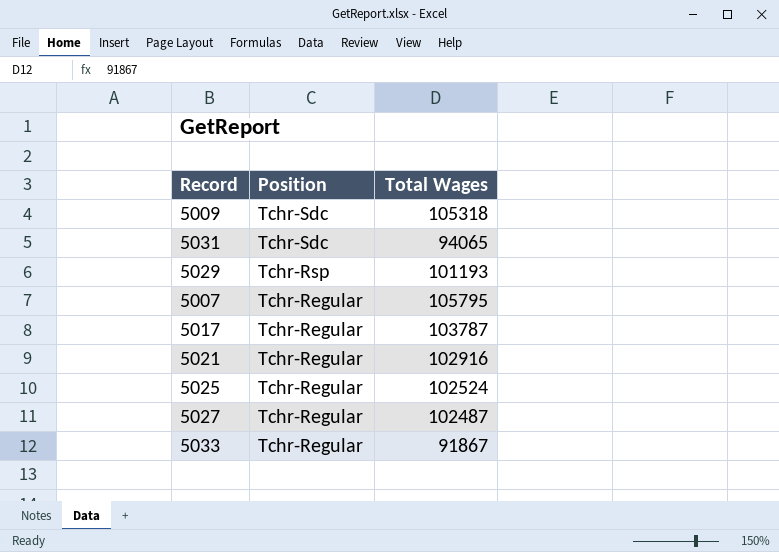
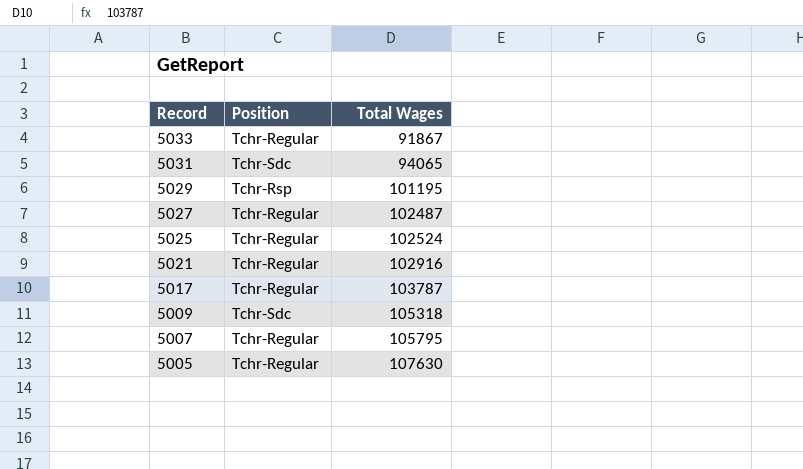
row order: Position descending -> Record descending
5029 | Total Wages: 101193 -> 101195
row 5005: none -> Tchr-Regular | 107630

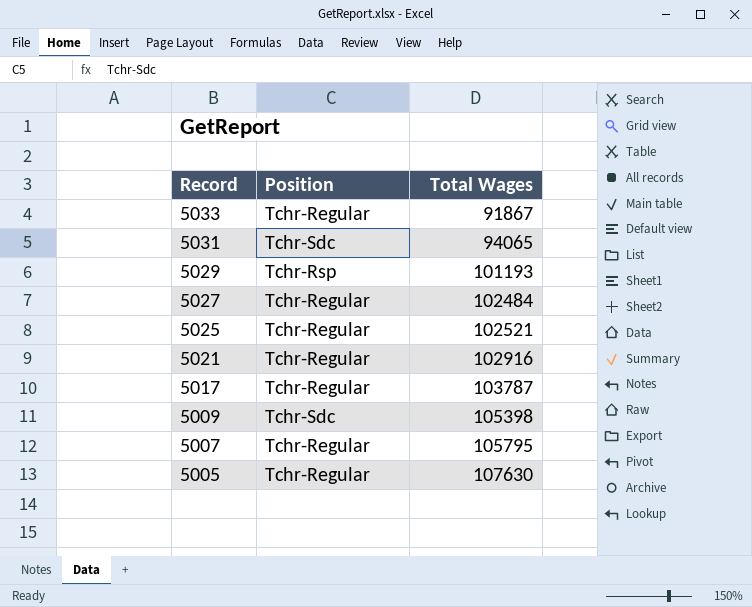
5029 | Total Wages: 101195 -> 101193
5027 | Total Wages: 102487 -> 102484
5025 | Total Wages: 102524 -> 102521
5009 | Total Wages: 105318 -> 105398

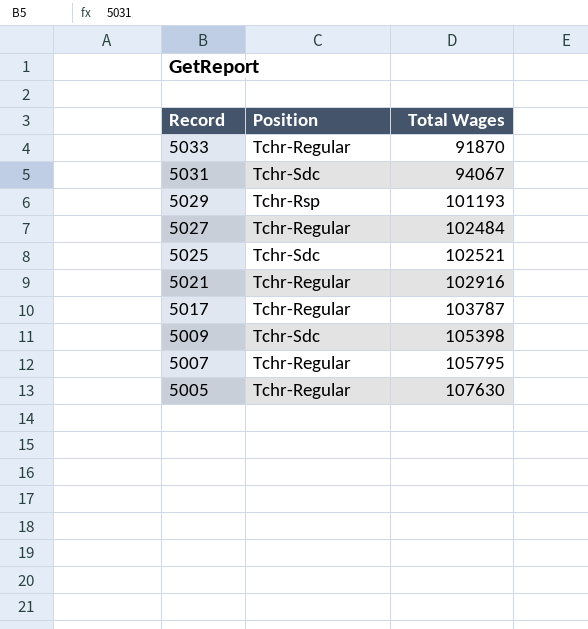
5033 | Total Wages: 91867 -> 91870
5031 | Total Wages: 94065 -> 94067
5025 | Position: Tchr-Regular -> Tchr-Sdc

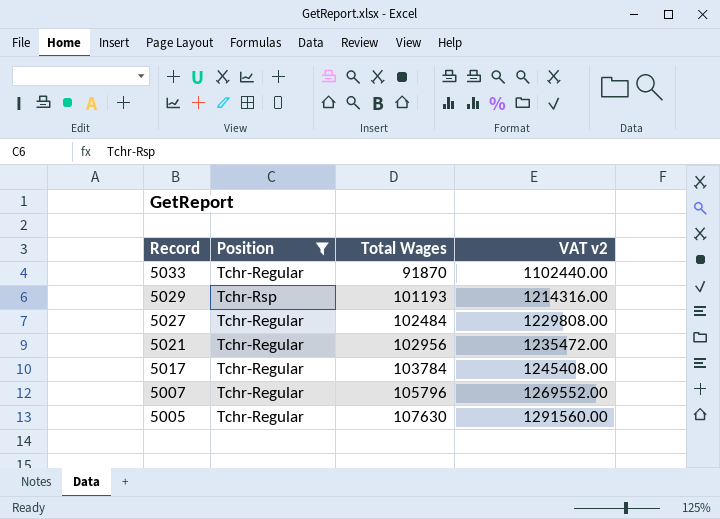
filter: none -> Position != Tchr-Sdc
column VAT v2 | formula: none -> [Total Wages] * 12
5021 | Total Wages: 102916 -> 102956
5017 | Total Wages: 103787 -> 103784
5007 | Total Wages: 105795 -> 105796

